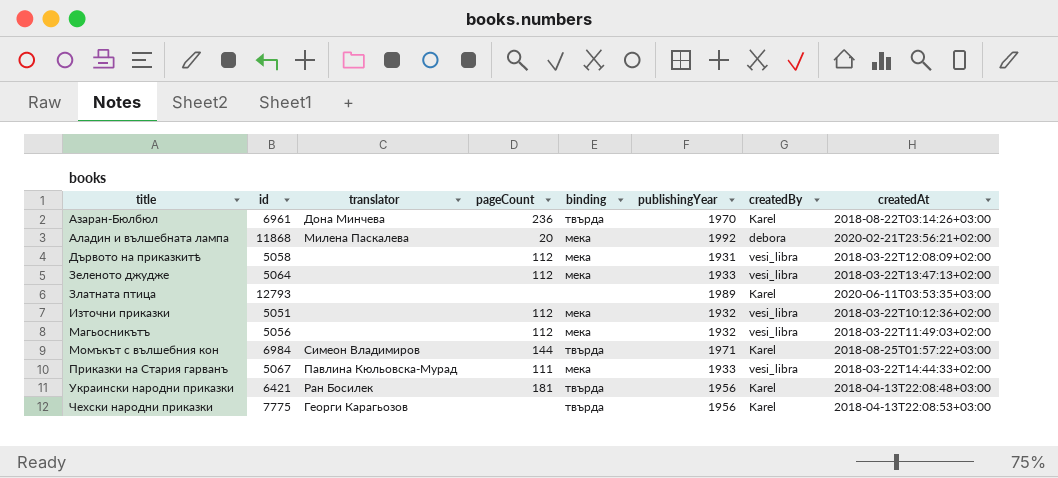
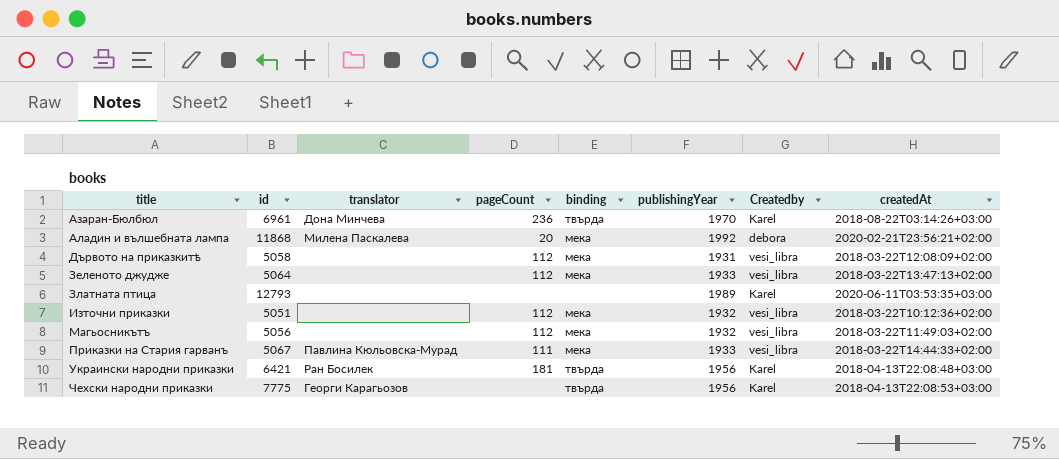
column name: createdBy -> Createdby
row Момъкът с вълшебния кон: 6984 | Симеон Владимиров | 144 | твърда | 1971 | Karel | 2018-08-25T01:57:22+03:00 -> none

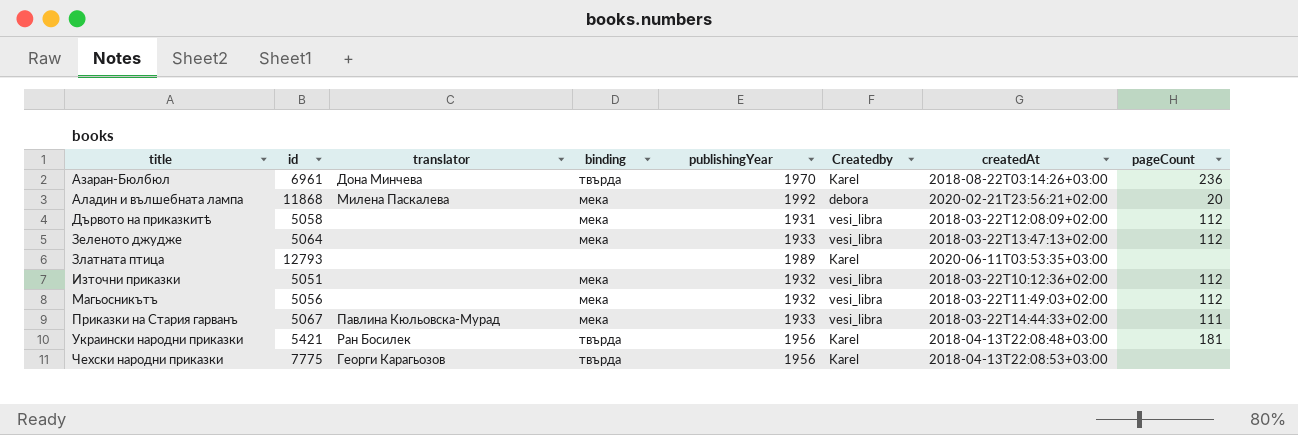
column pageCount | position: 4 -> 8
Украински народни приказки | id: 6421 -> 5421

